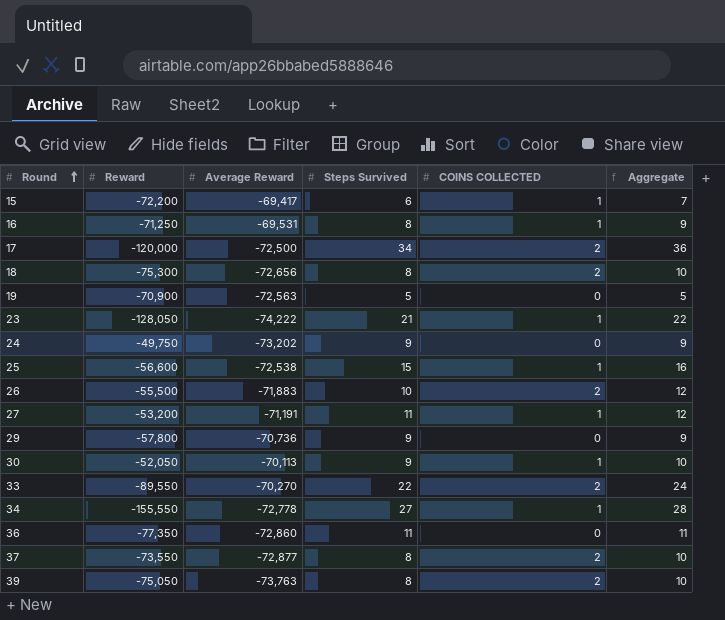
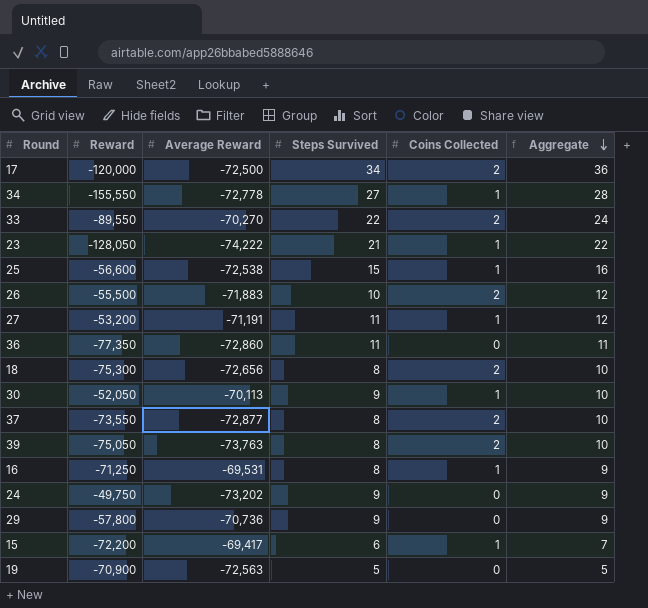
row order: Round ascending -> Aggregate descending
column name: COINS COLLECTED -> Coins Collected

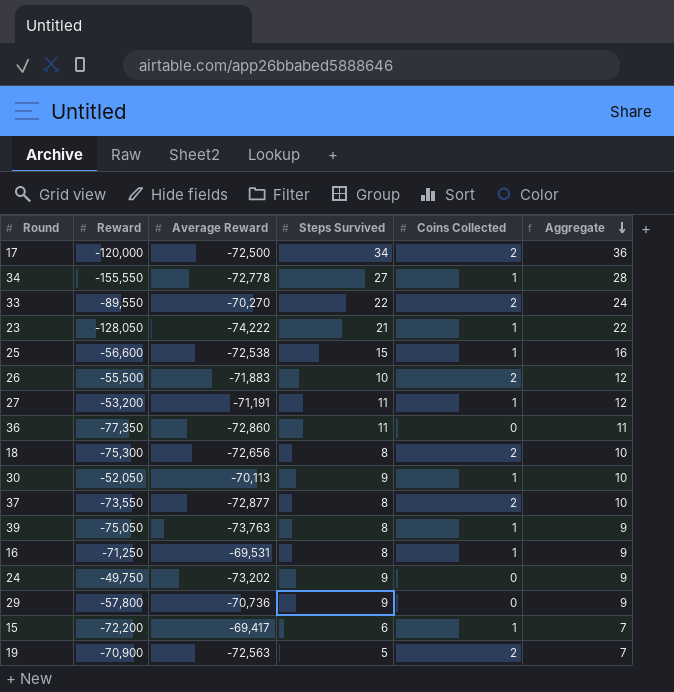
39 | Coins Collected: 2 -> 1
39 | Aggregate: 10 -> 9
19 | Coins Collected: 0 -> 2
19 | Aggregate: 5 -> 7

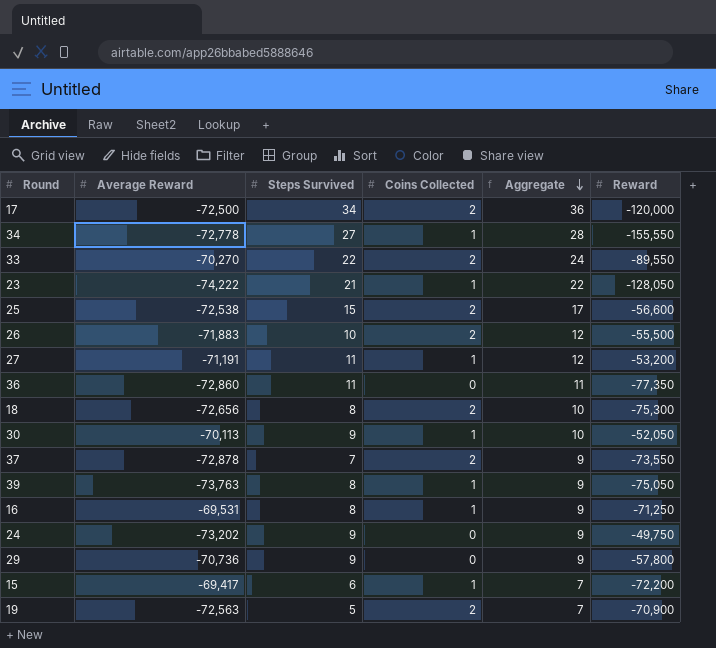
column Reward | position: 2 -> 6
25 | Coins Collected: 1 -> 2
25 | Aggregate: 16 -> 17
37 | Average Reward: -72,877 -> -72,878
37 | Steps Survived: 8 -> 7
37 | Aggregate: 10 -> 9

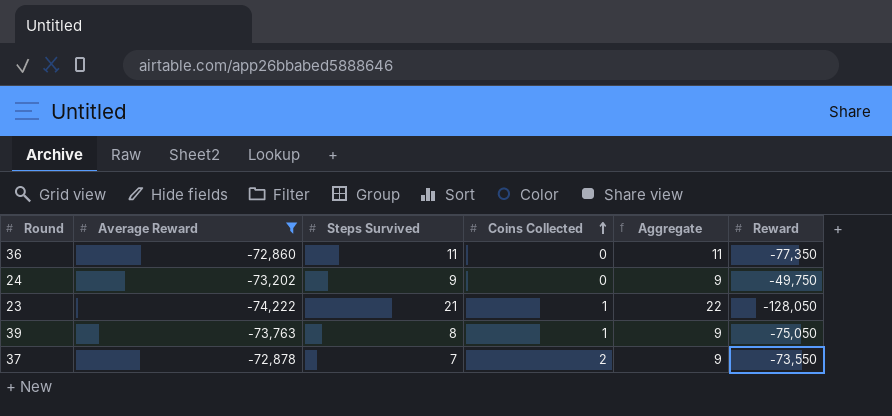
filter: none -> Average Reward <= -72,860
row order: Aggregate descending -> Coins Collected ascending

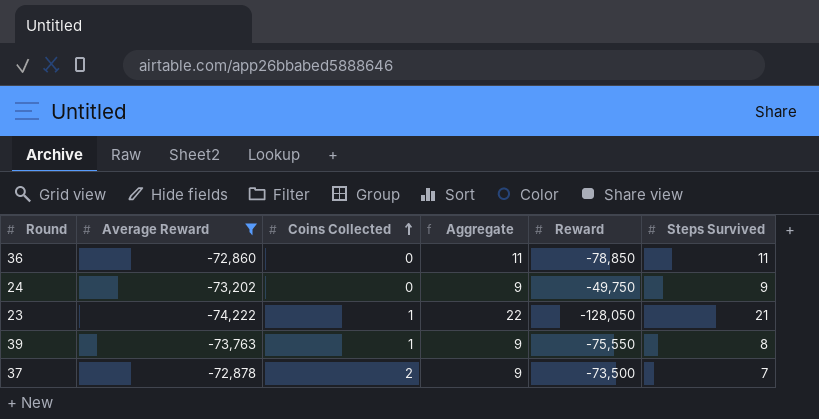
column Steps Survived | position: 3 -> 6
36 | Reward: -77,350 -> -78,850
39 | Reward: -75,050 -> -75,550
37 | Reward: -73,550 -> -73,500

